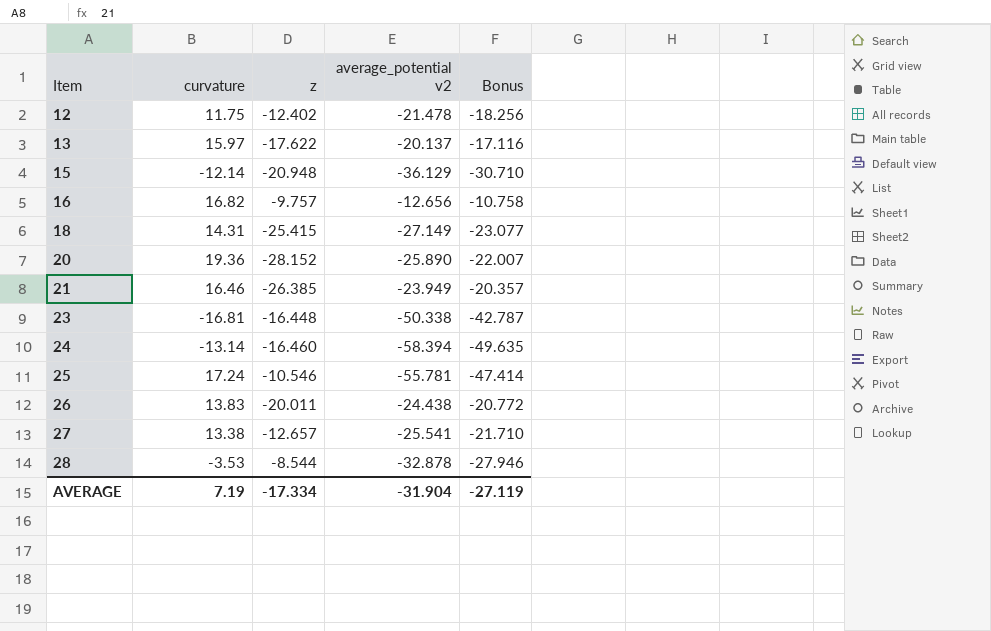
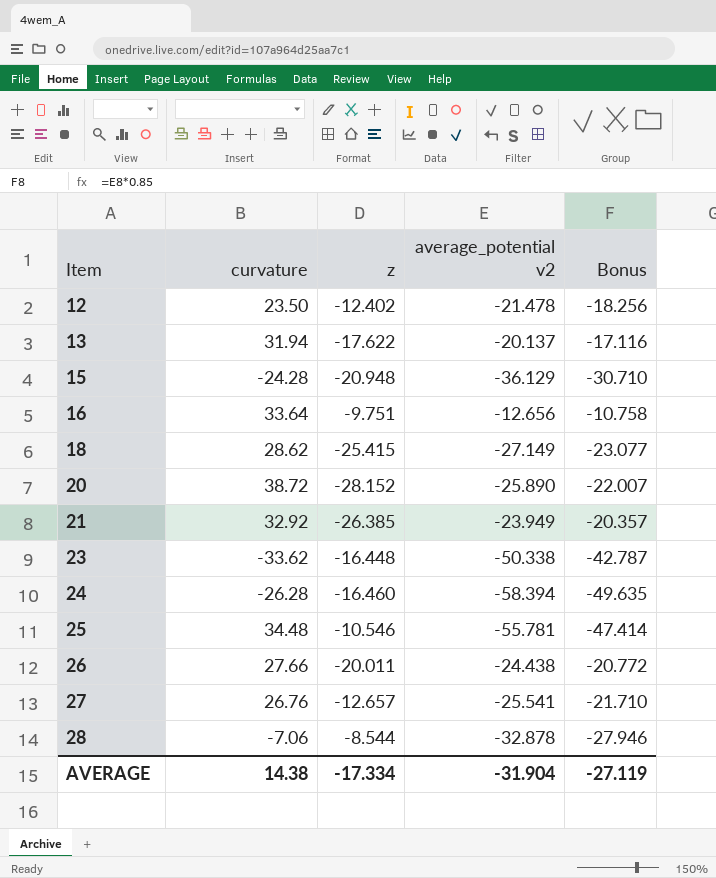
12 | curvature: 11.75 -> 23.50
13 | curvature: 15.97 -> 31.94
15 | curvature: -12.14 -> -24.28
16 | curvature: 16.82 -> 33.64
16 | z: -9.757 -> -9.751
18 | curvature: 14.31 -> 28.62
20 | curvature: 19.36 -> 38.72
21 | curvature: 16.46 -> 32.92
23 | curvature: -16.81 -> -33.62
24 | curvature: -13.14 -> -26.28
25 | curvature: 17.24 -> 34.48
26 | curvature: 13.83 -> 27.66
27 | curvature: 13.38 -> 26.76
28 | curvature: -3.53 -> -7.06
AVERAGE | curvature: 7.19 -> 14.38

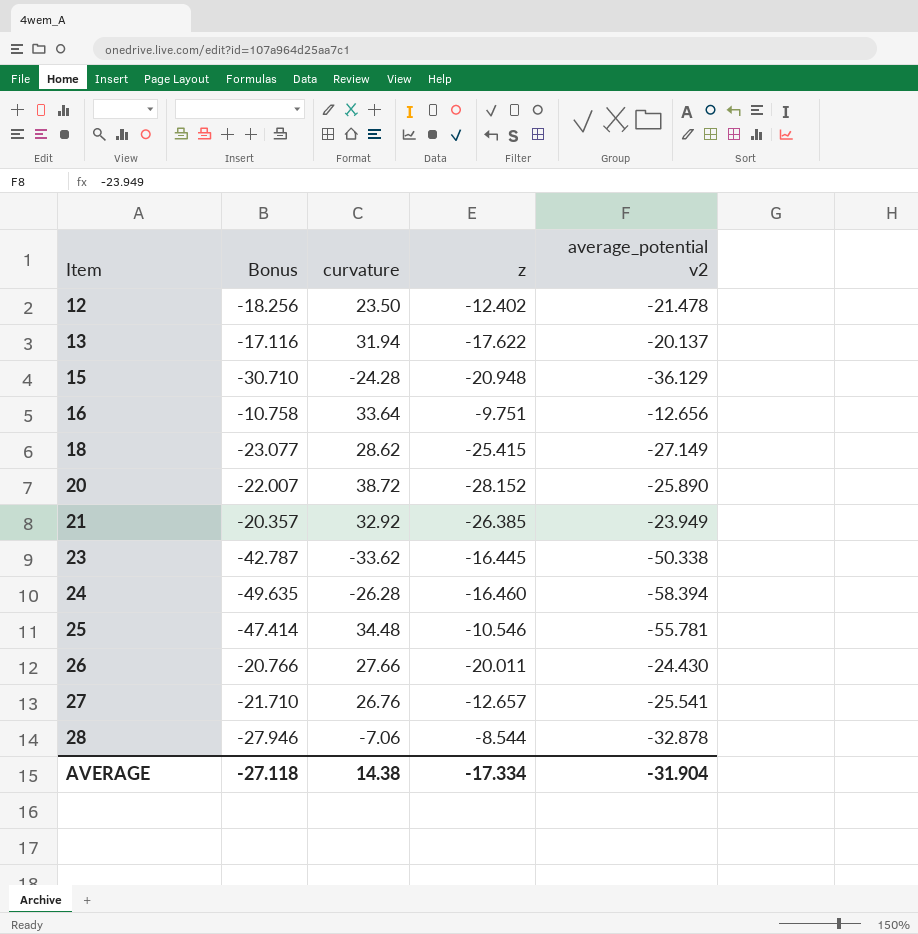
column Bonus | position: 5 -> 2
23 | z: -16.448 -> -16.445
26 | Bonus: -20.772 -> -20.766
26 | average_potential v2: -24.438 -> -24.430
AVERAGE | Bonus: -27.119 -> -27.118

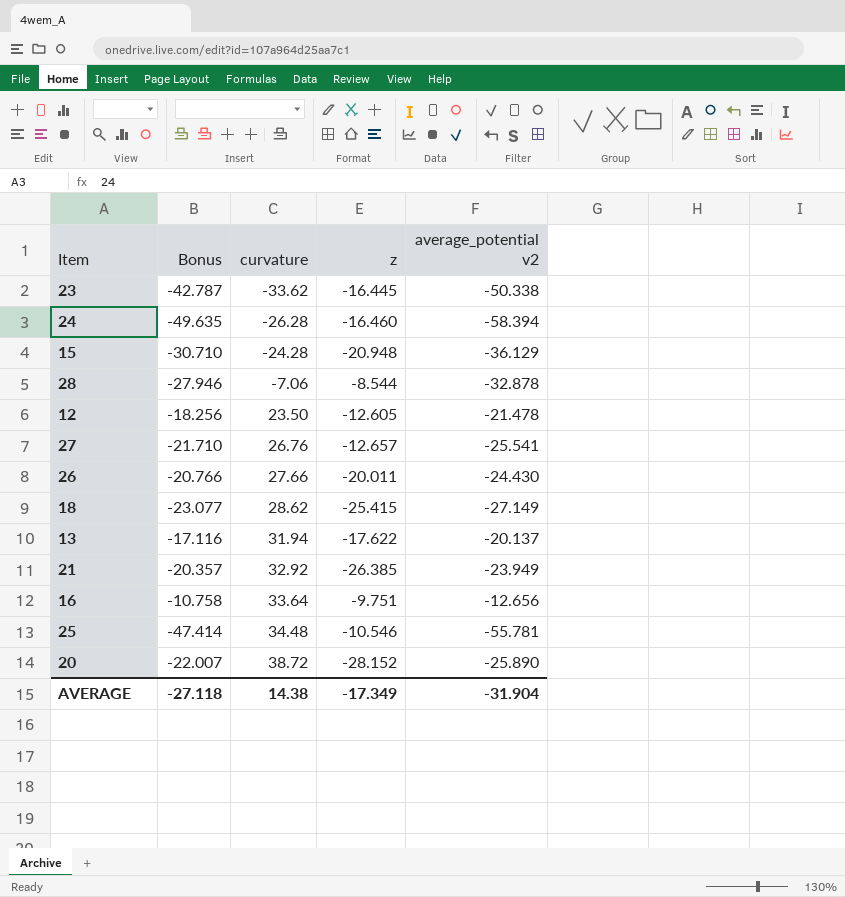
row order: Item ascending -> curvature ascending
12 | z: -12.402 -> -12.605
AVERAGE | z: -17.334 -> -17.349

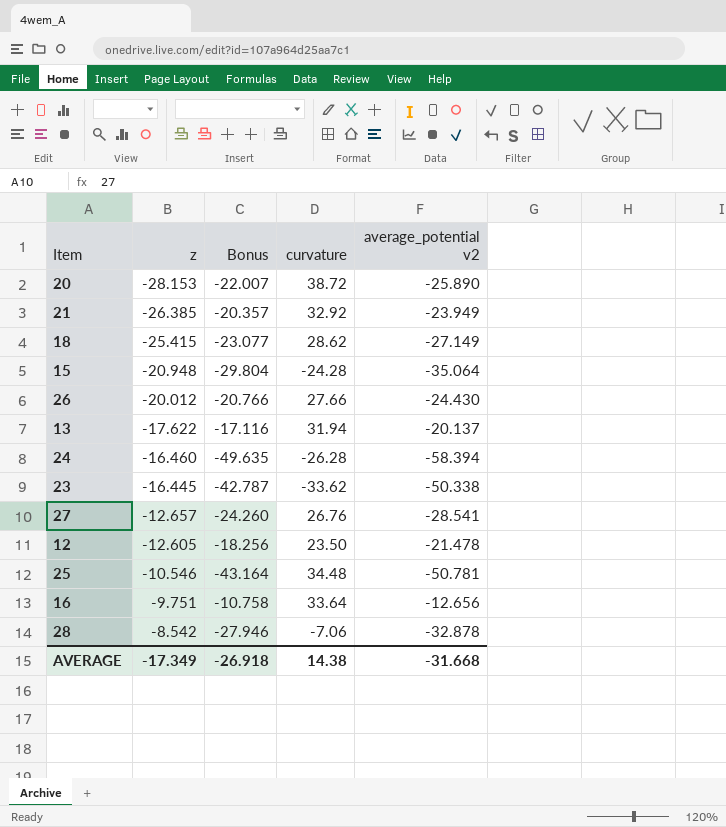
row order: curvature ascending -> z ascending
column z | position: 4 -> 2
20 | z: -28.152 -> -28.153
15 | Bonus: -30.710 -> -29.804
15 | average_potential v2: -36.129 -> -35.064
26 | z: -20.011 -> -20.012
27 | Bonus: -21.710 -> -24.260
27 | average_potential v2: -25.541 -> -28.541
25 | Bonus: -47.414 -> -43.164
25 | average_potential v2: -55.781 -> -50.781
28 | z: -8.544 -> -8.542
AVERAGE | Bonus: -27.118 -> -26.918
AVERAGE | average_potential v2: -31.904 -> -31.668

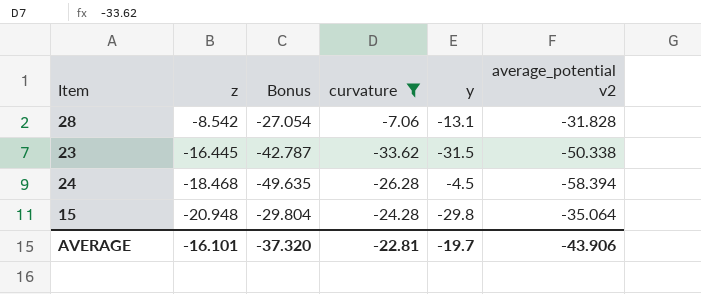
filter: none -> curvature <= -7.06
row order: z ascending -> z descending
column y | position: none -> 5
28 | Bonus: -27.946 -> -27.054
28 | average_potential v2: -32.878 -> -31.828
24 | z: -16.460 -> -18.468
AVERAGE | z: -17.349 -> -16.101
AVERAGE | Bonus: -26.918 -> -37.320
AVERAGE | curvature: 14.38 -> -22.81
AVERAGE | average_potential v2: -31.668 -> -43.906

